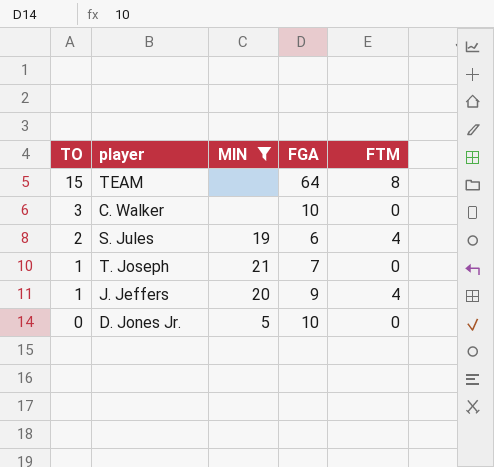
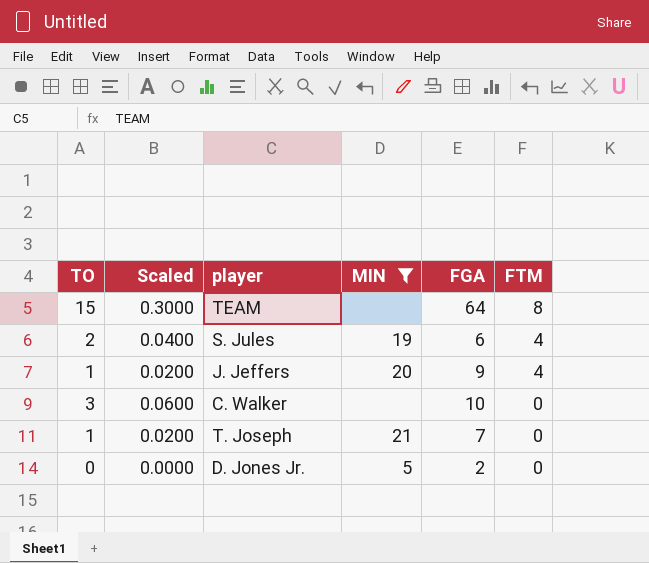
row order: TO descending -> FTM descending
column Scaled | formula: none -> [TO] * 0.02
D. Jones Jr. | FGA: 10 -> 2

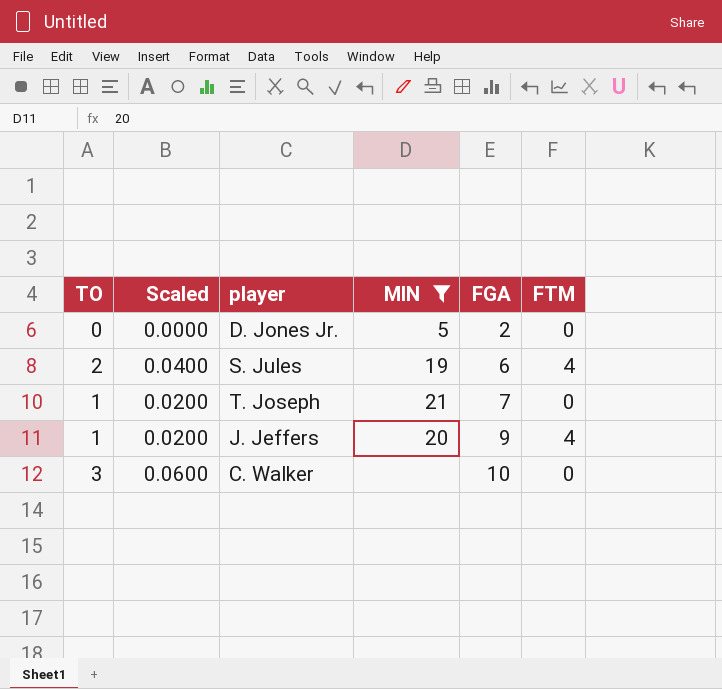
row order: FTM descending -> FGA ascending
row TEAM: 15 | 0.3000 | none | 64 | 8 -> none

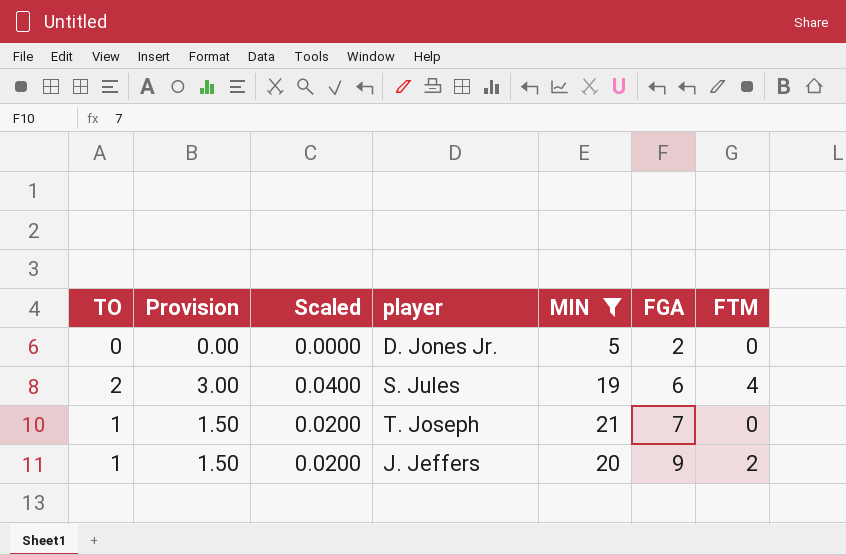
column Provision | formula: none -> [TO] * 1.5
row C. Walker: 3 | 0.0600 | none | 10 | 0 -> none
J. Jeffers | FTM: 4 -> 2

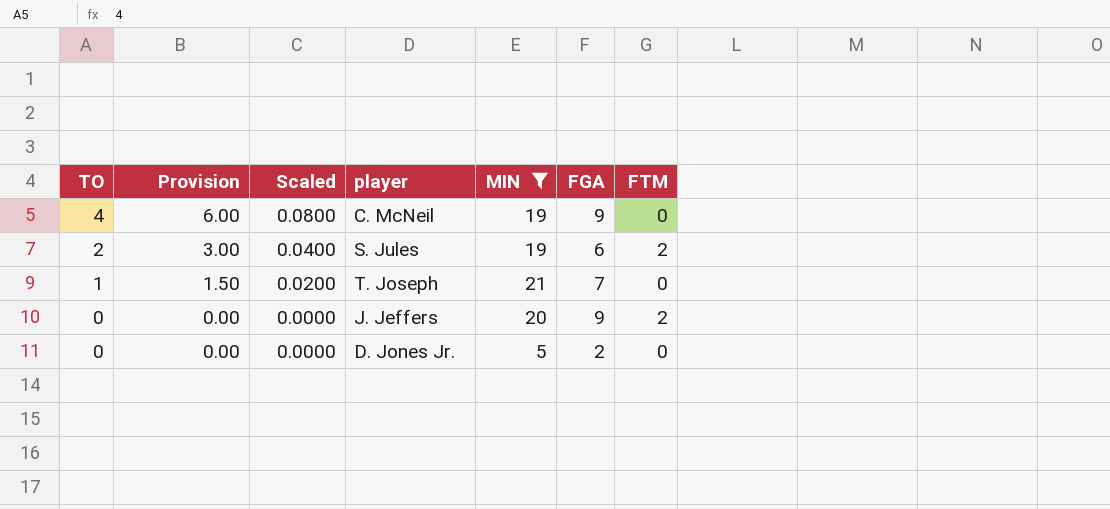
row order: FGA ascending -> TO descending
row C. McNeil: none -> 4 | 6.00 | 0.0800 | 19 | 9 | 0
S. Jules | FTM: 4 -> 2
J. Jeffers | TO: 1 -> 0
J. Jeffers | Provision: 1.50 -> 0.00
J. Jeffers | Scaled: 0.0200 -> 0.0000

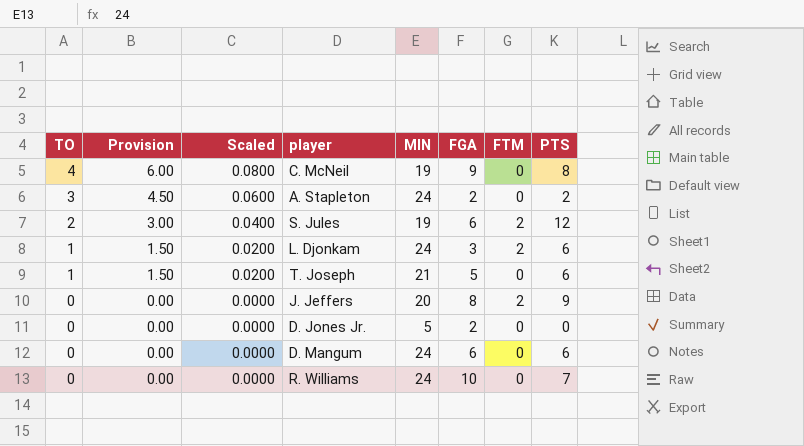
filter: MIN != 24 -> none
column PTS | position: none -> 8
T. Joseph | FGA: 7 -> 5
J. Jeffers | FGA: 9 -> 8

